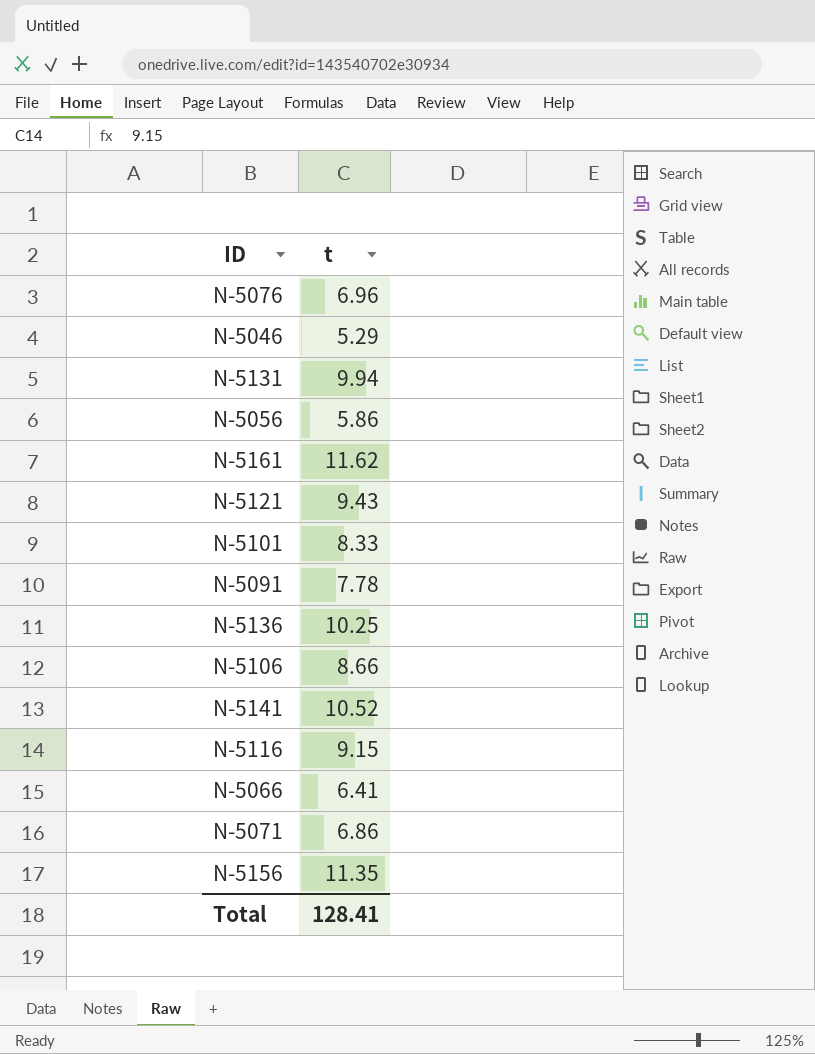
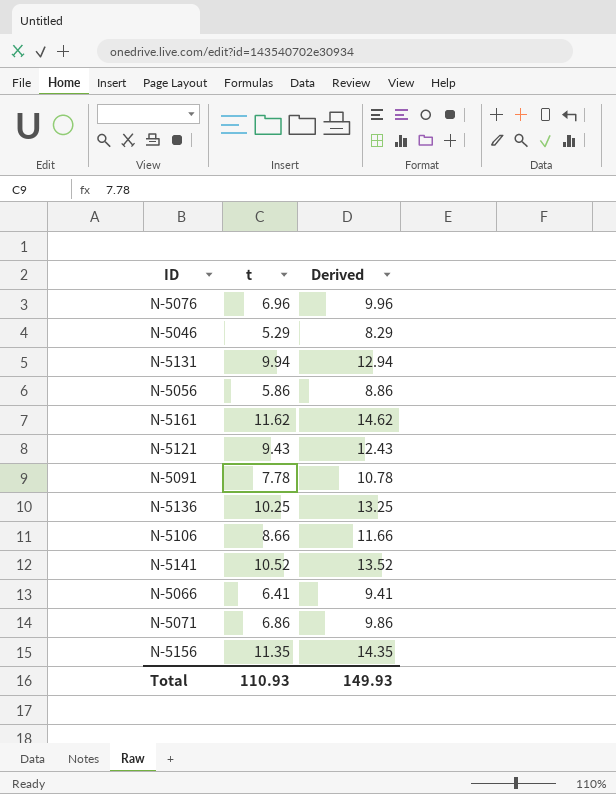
column Derived | formula: none -> [t] + 3
row N-5101: 8.33 -> none
row N-5116: 9.15 -> none
Total | t: 128.41 -> 110.93

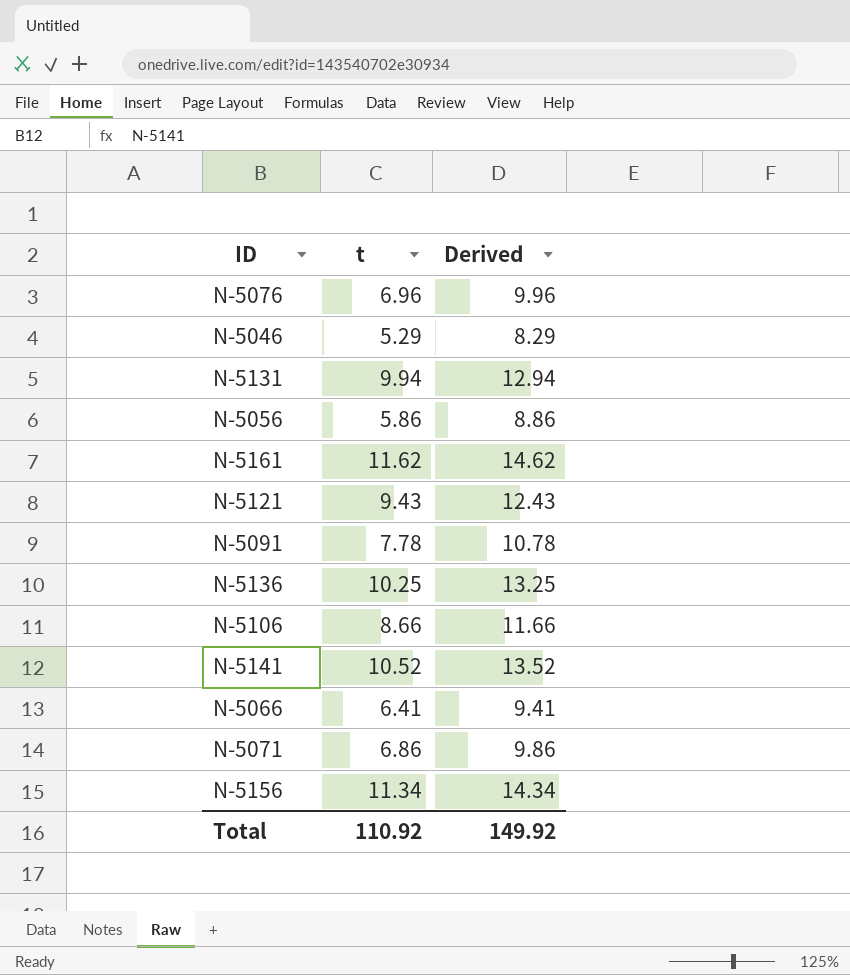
N-5156 | t: 11.35 -> 11.34
N-5156 | Derived: 14.35 -> 14.34
Total | t: 110.93 -> 110.92
Total | Derived: 149.93 -> 149.92

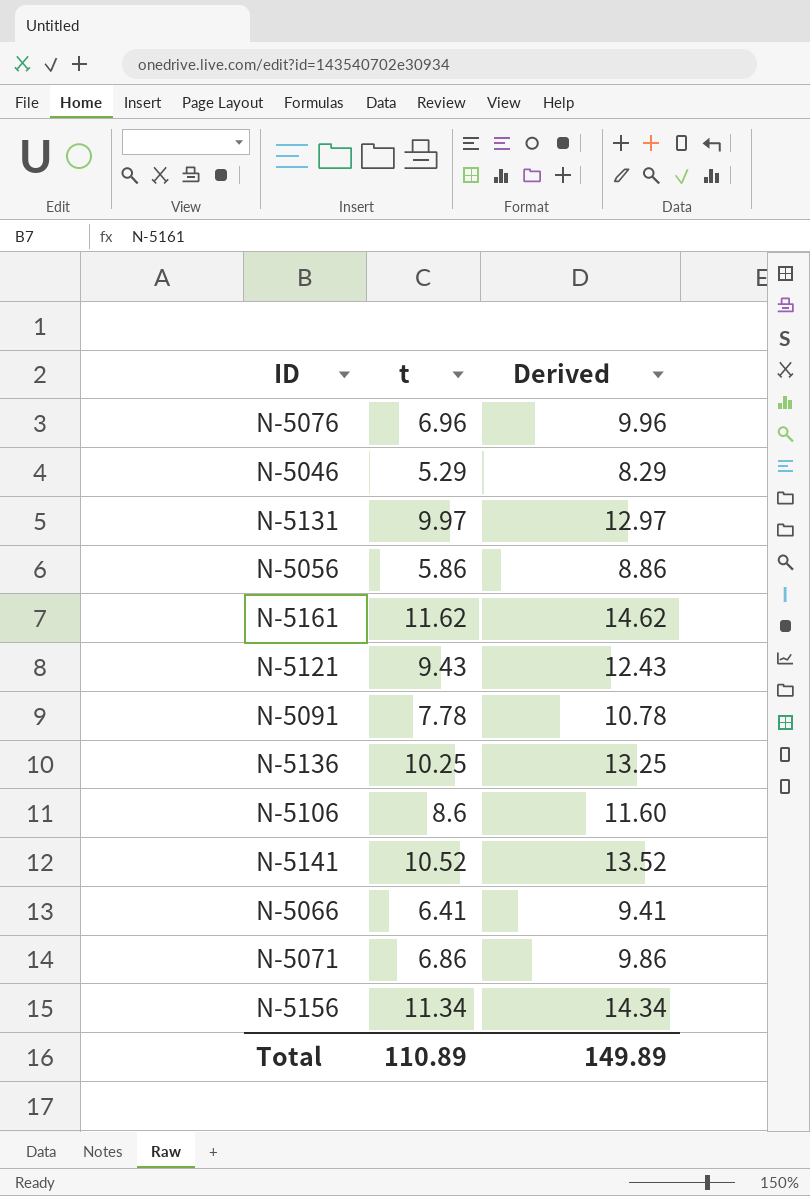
N-5131 | t: 9.94 -> 9.97
N-5131 | Derived: 12.94 -> 12.97
N-5106 | t: 8.66 -> 8.6
N-5106 | Derived: 11.66 -> 11.60
Total | t: 110.92 -> 110.89
Total | Derived: 149.92 -> 149.89

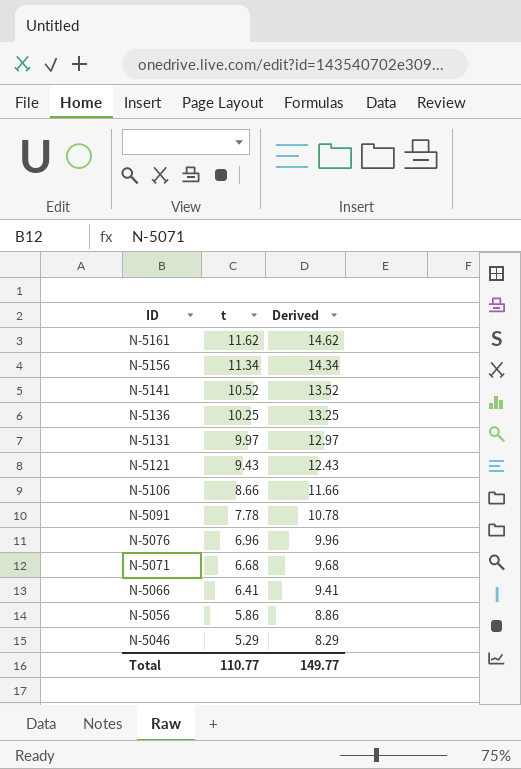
row order: none -> ID descending
N-5106 | t: 8.6 -> 8.66
N-5106 | Derived: 11.60 -> 11.66
N-5071 | t: 6.86 -> 6.68
N-5071 | Derived: 9.86 -> 9.68
Total | t: 110.89 -> 110.77
Total | Derived: 149.89 -> 149.77

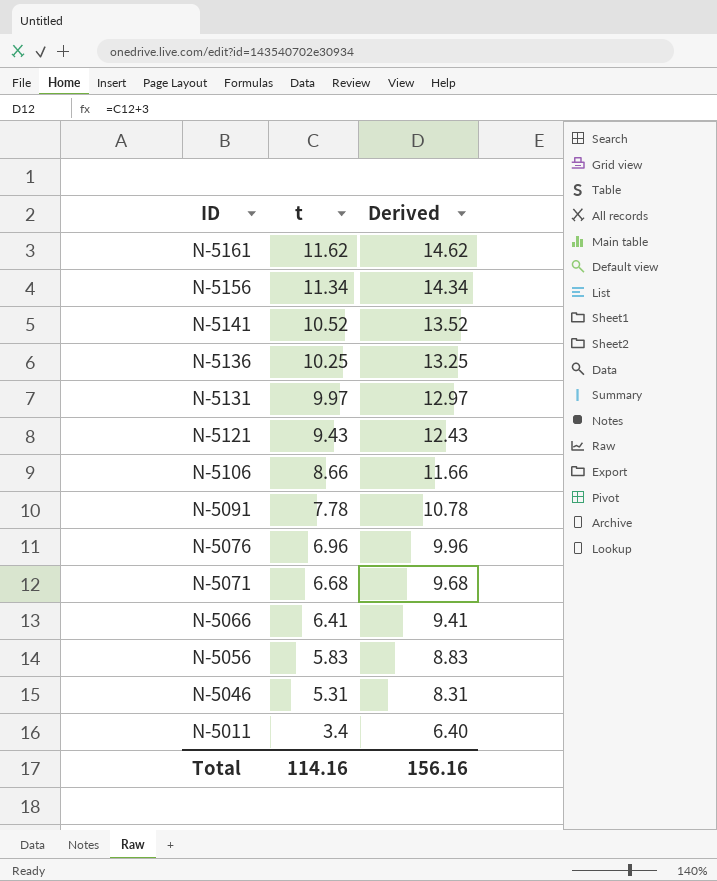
N-5056 | t: 5.86 -> 5.83
N-5056 | Derived: 8.86 -> 8.83
N-5046 | t: 5.29 -> 5.31
N-5046 | Derived: 8.29 -> 8.31
row N-5011: none -> 3.4 | 6.40
Total | t: 110.77 -> 114.16
Total | Derived: 149.77 -> 156.16

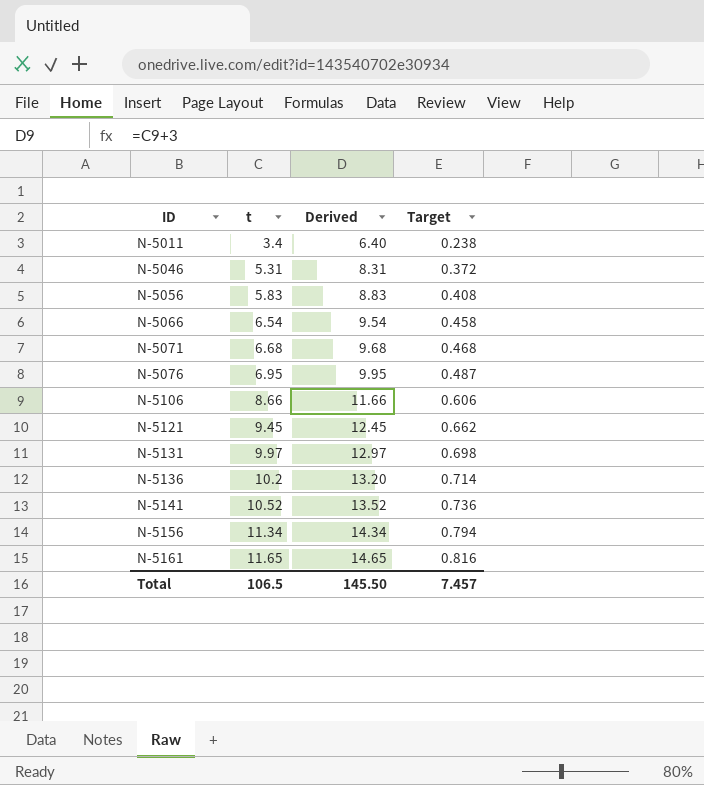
row order: ID descending -> ID ascending
column Target | formula: none -> [t] * 0.07
row N-5091: 7.78 | 10.78 -> none
N-5066 | t: 6.41 -> 6.54
N-5066 | Derived: 9.41 -> 9.54
N-5076 | t: 6.96 -> 6.95
N-5076 | Derived: 9.96 -> 9.95
N-5121 | t: 9.43 -> 9.45
N-5121 | Derived: 12.43 -> 12.45
N-5136 | t: 10.25 -> 10.2
N-5136 | Derived: 13.25 -> 13.20
N-5161 | t: 11.62 -> 11.65
N-5161 | Derived: 14.62 -> 14.65
Total | t: 114.16 -> 106.5
Total | Derived: 156.16 -> 145.50

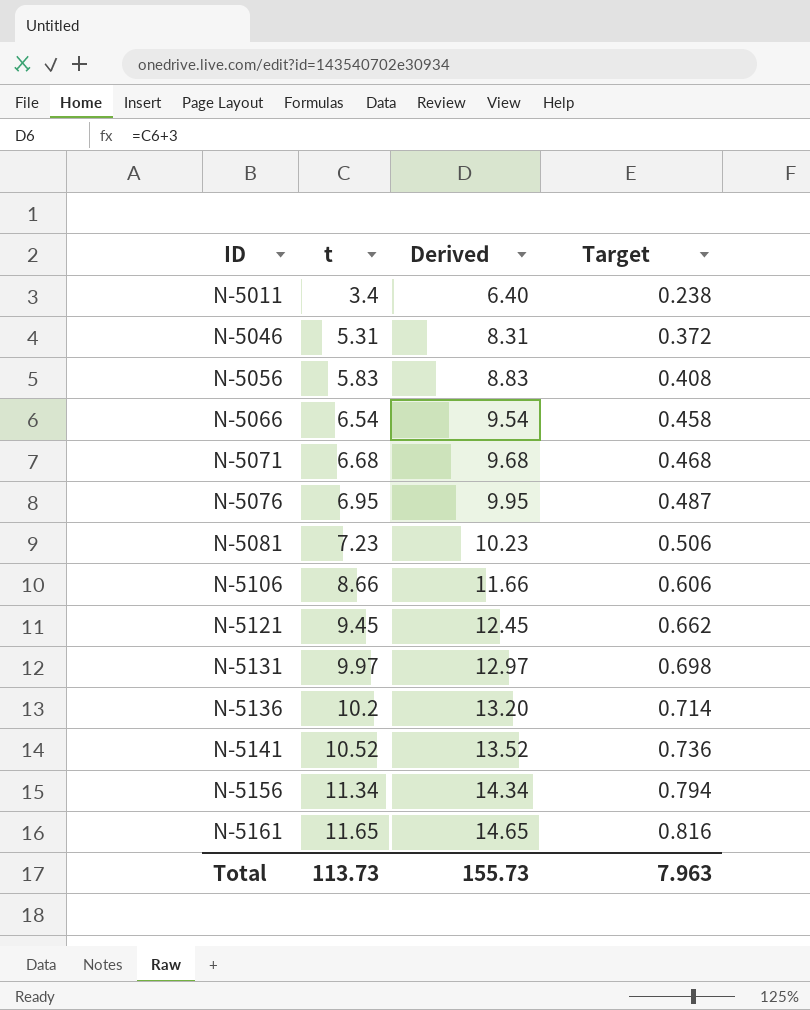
row N-5081: none -> 7.23 | 10.23 | 0.506
Total | t: 106.5 -> 113.73
Total | Derived: 145.50 -> 155.73
Total | Target: 7.457 -> 7.963

